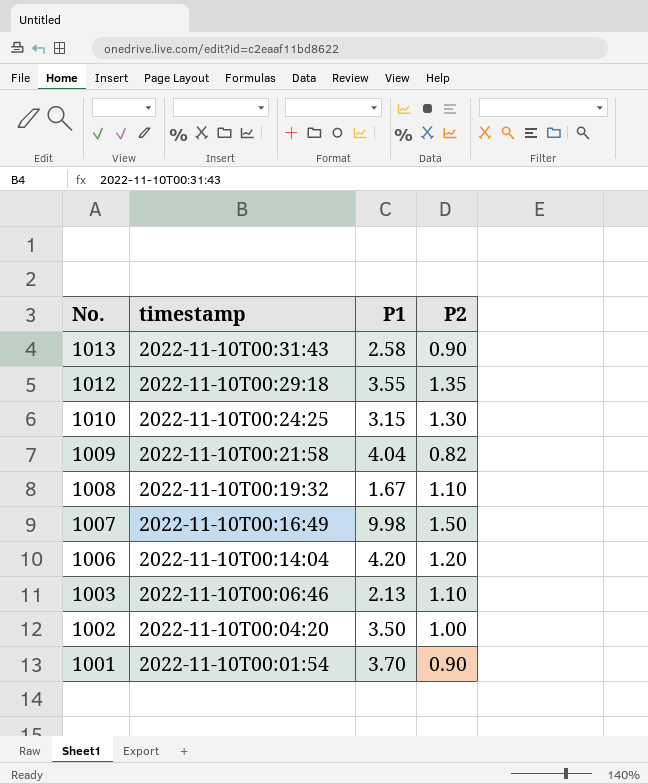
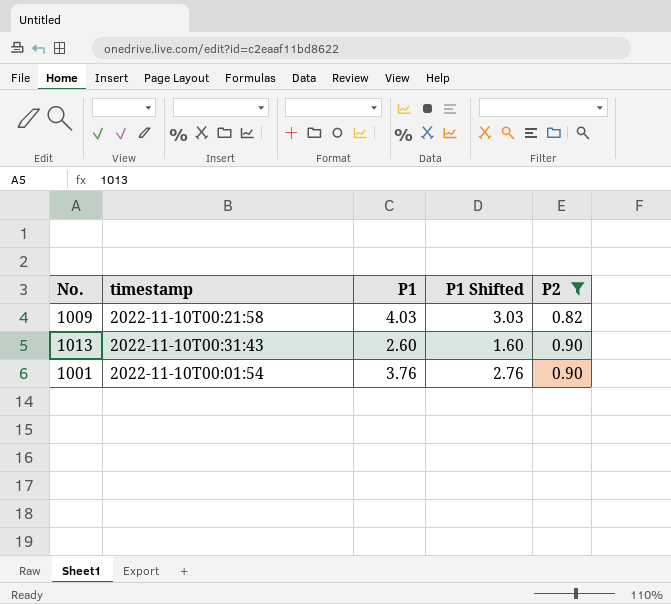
filter: none -> P2 <= 0.90
row order: No. descending -> P2 ascending
column P1 Shifted | formula: none -> [P1] - 1
1009 | P1: 4.04 -> 4.03
1013 | P1: 2.58 -> 2.60
1001 | P1: 3.70 -> 3.76

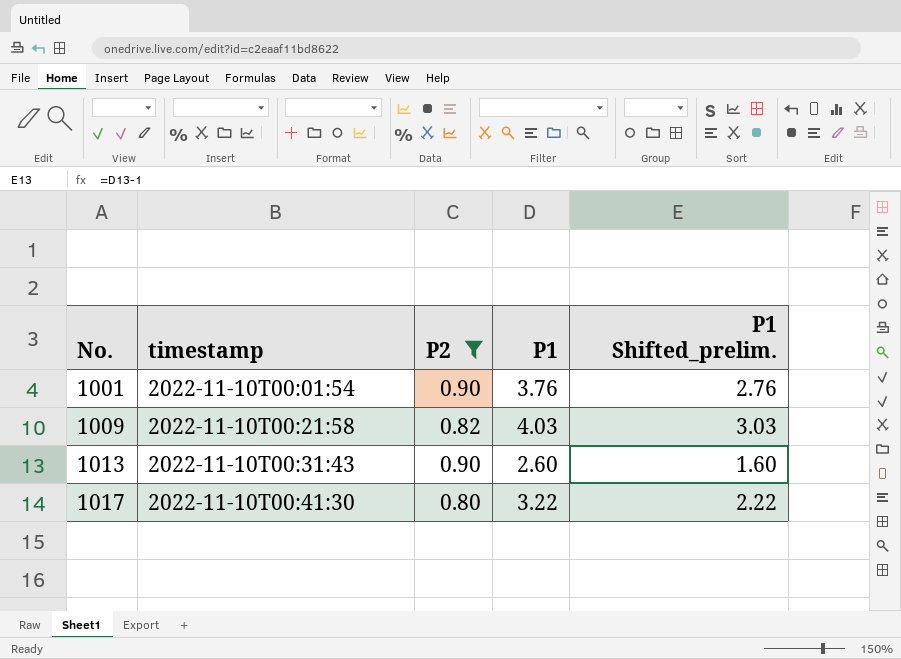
row order: P2 ascending -> No. ascending
column P2 | position: 5 -> 3
column name: P1 Shifted -> P1 Shifted_prelim.
row 1017: none -> 2022-11-10T00:41:30 | 0.80 | 3.22 | 2.22

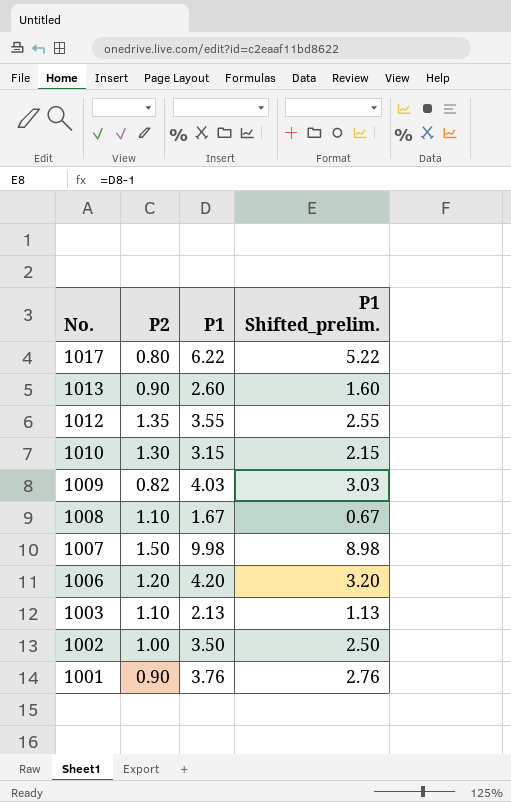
filter: P2 <= 0.90 -> none
row order: No. ascending -> No. descending
column timestamp | position: 2 -> none
1017 | P1: 3.22 -> 6.22
1017 | P1 Shifted_prelim.: 2.22 -> 5.22

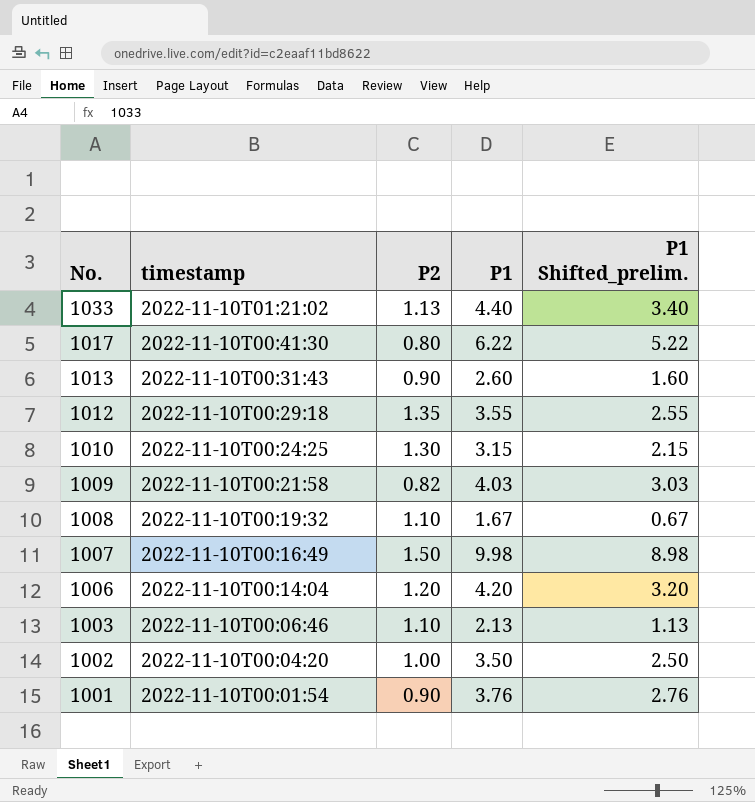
column timestamp | position: none -> 2
row 1033: none -> 2022-11-10T01:21:02 | 1.13 | 4.40 | 3.40

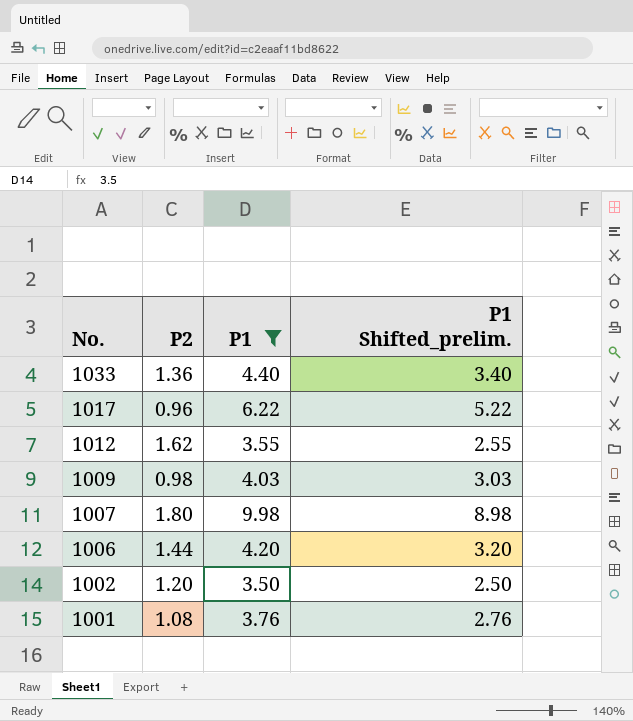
filter: none -> P1 >= 3.50
column timestamp | position: 2 -> none
1033 | P2: 1.13 -> 1.36
1017 | P2: 0.80 -> 0.96
1012 | P2: 1.35 -> 1.62
1009 | P2: 0.82 -> 0.98
1007 | P2: 1.50 -> 1.80
1006 | P2: 1.20 -> 1.44
1002 | P2: 1.00 -> 1.20
1001 | P2: 0.90 -> 1.08

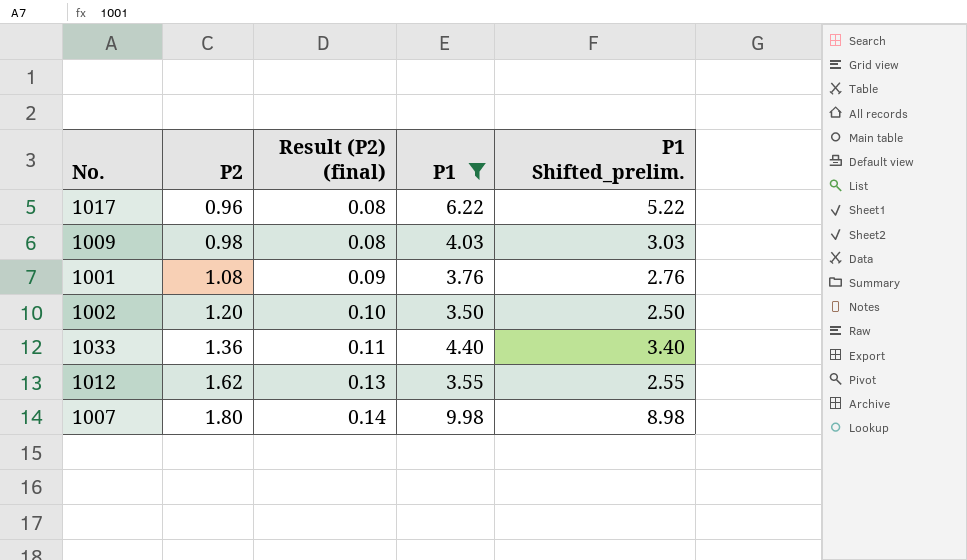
row order: No. descending -> P2 ascending
column Result (P2) (final) | formula: none -> [P2] * 0.08
row 1006: 1.44 | 4.20 | 3.20 -> none

